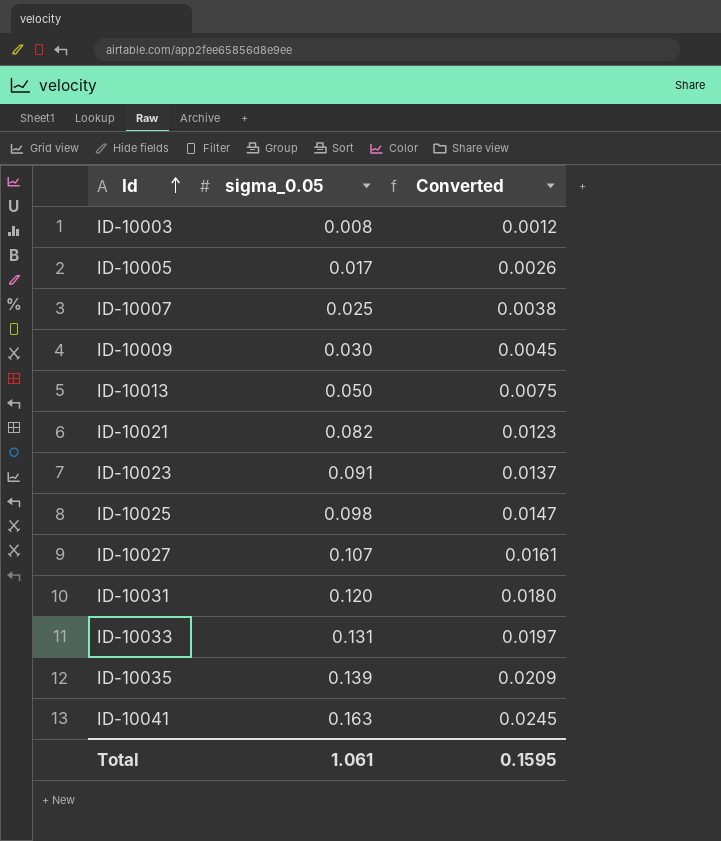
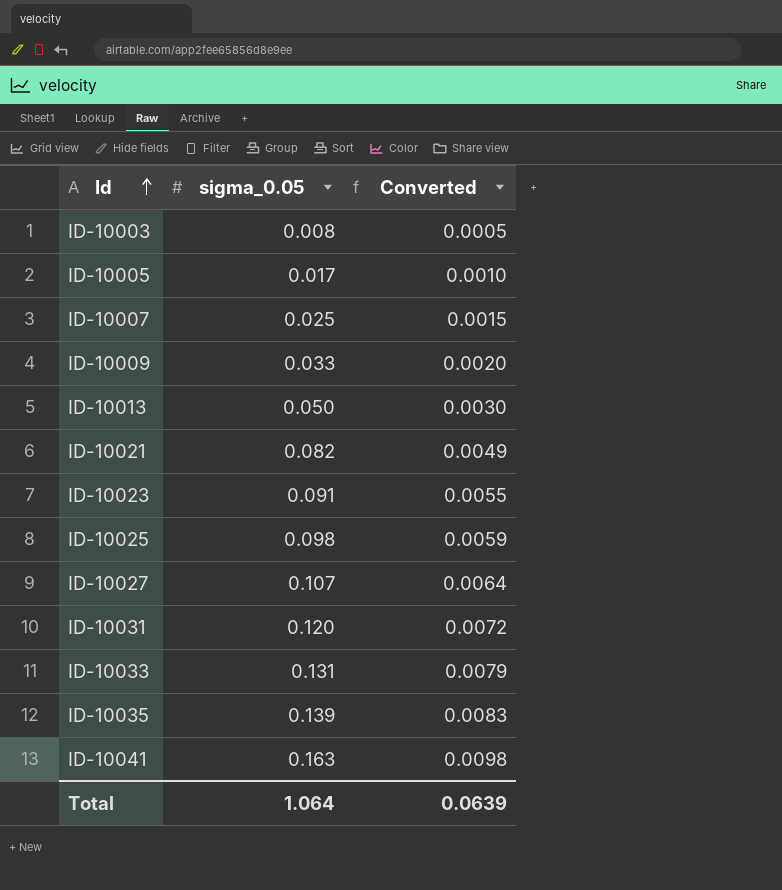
column Converted | formula: [sigma_0.05] * 0.15 -> [sigma_0.05] * 0.06
ID-10009 | sigma_0.05: 0.030 -> 0.033
Total | sigma_0.05: 1.061 -> 1.064
Total | Converted: 0.1595 -> 0.0639

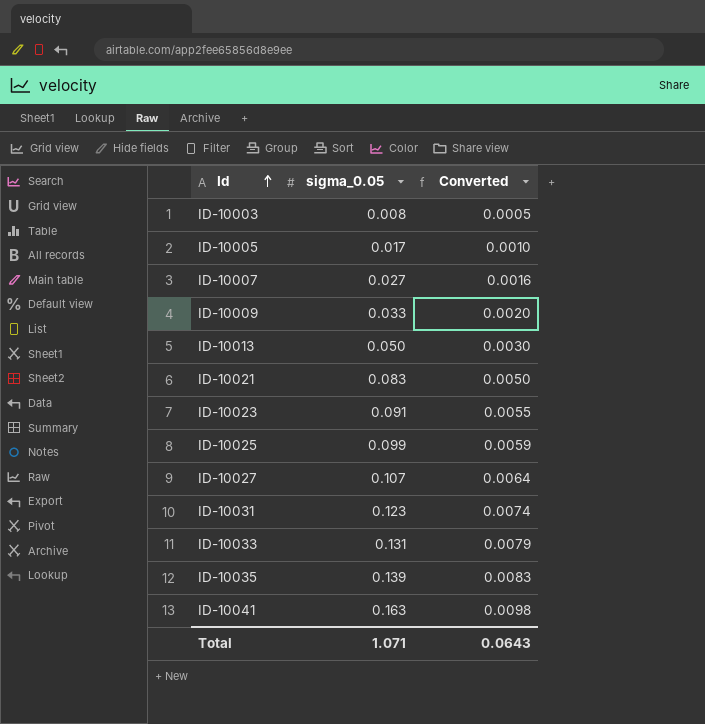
ID-10007 | sigma_0.05: 0.025 -> 0.027
ID-10007 | Converted: 0.0015 -> 0.0016
ID-10021 | sigma_0.05: 0.082 -> 0.083
ID-10021 | Converted: 0.0049 -> 0.0050
ID-10025 | sigma_0.05: 0.098 -> 0.099
ID-10031 | sigma_0.05: 0.120 -> 0.123
ID-10031 | Converted: 0.0072 -> 0.0074
Total | sigma_0.05: 1.064 -> 1.071
Total | Converted: 0.0639 -> 0.0643

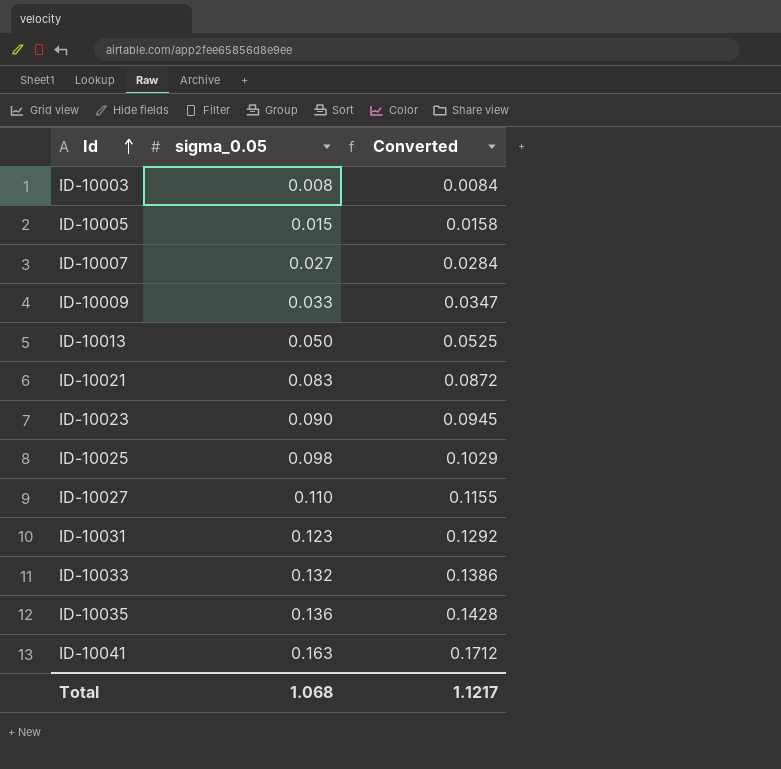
column Converted | formula: [sigma_0.05] * 0.06 -> [sigma_0.05] * 1.05
ID-10005 | sigma_0.05: 0.017 -> 0.015
ID-10023 | sigma_0.05: 0.091 -> 0.090
ID-10025 | sigma_0.05: 0.099 -> 0.098
ID-10027 | sigma_0.05: 0.107 -> 0.110
ID-10033 | sigma_0.05: 0.131 -> 0.132
ID-10035 | sigma_0.05: 0.139 -> 0.136
Total | sigma_0.05: 1.071 -> 1.068
Total | Converted: 0.0643 -> 1.1217

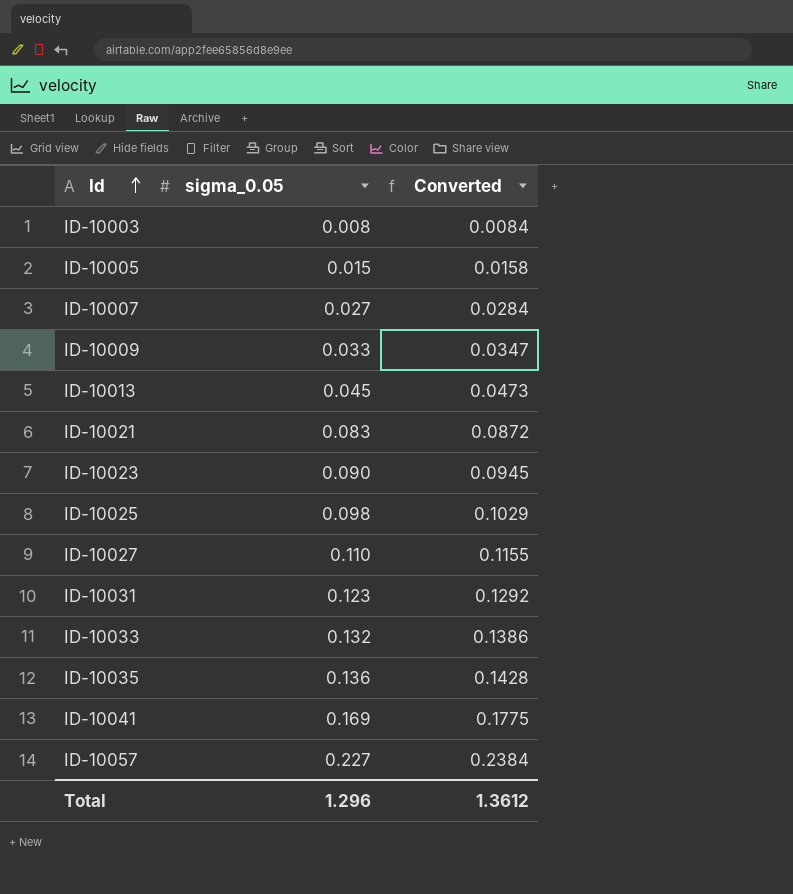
ID-10013 | sigma_0.05: 0.050 -> 0.045
ID-10013 | Converted: 0.0525 -> 0.0473
ID-10041 | sigma_0.05: 0.163 -> 0.169
ID-10041 | Converted: 0.1712 -> 0.1775
row ID-10057: none -> 0.227 | 0.2384
Total | sigma_0.05: 1.068 -> 1.296
Total | Converted: 1.1217 -> 1.3612

